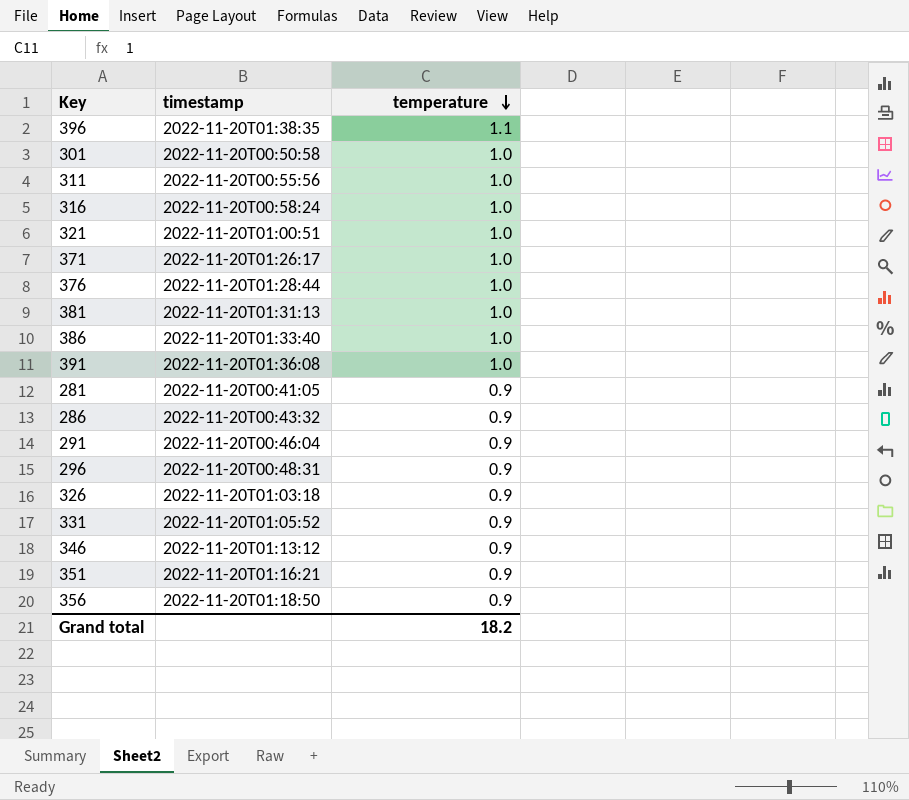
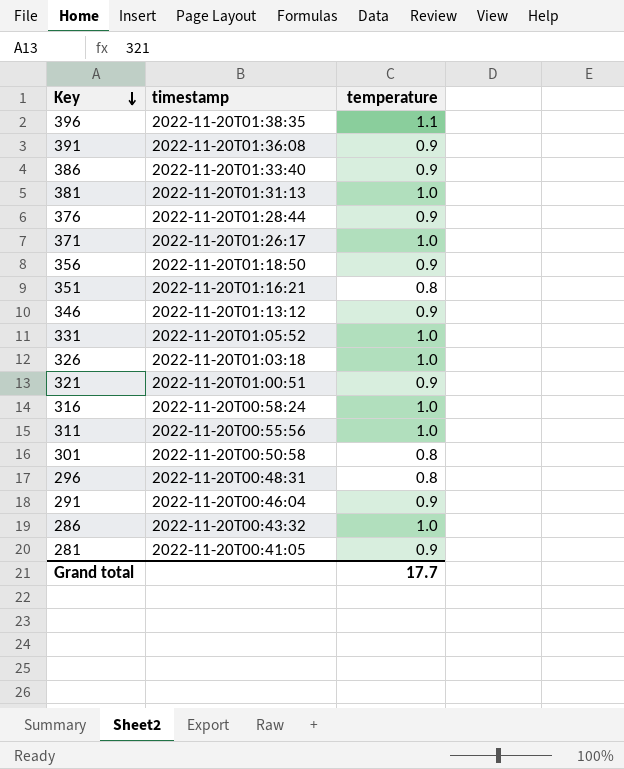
row order: temperature descending -> Key descending
391 | temperature: 1.0 -> 0.9
386 | temperature: 1.0 -> 0.9
376 | temperature: 1.0 -> 0.9
351 | temperature: 0.9 -> 0.8
331 | temperature: 0.9 -> 1.0
326 | temperature: 0.9 -> 1.0
321 | temperature: 1.0 -> 0.9
301 | temperature: 1.0 -> 0.8
296 | temperature: 0.9 -> 0.8
286 | temperature: 0.9 -> 1.0
Grand total | temperature: 18.2 -> 17.7

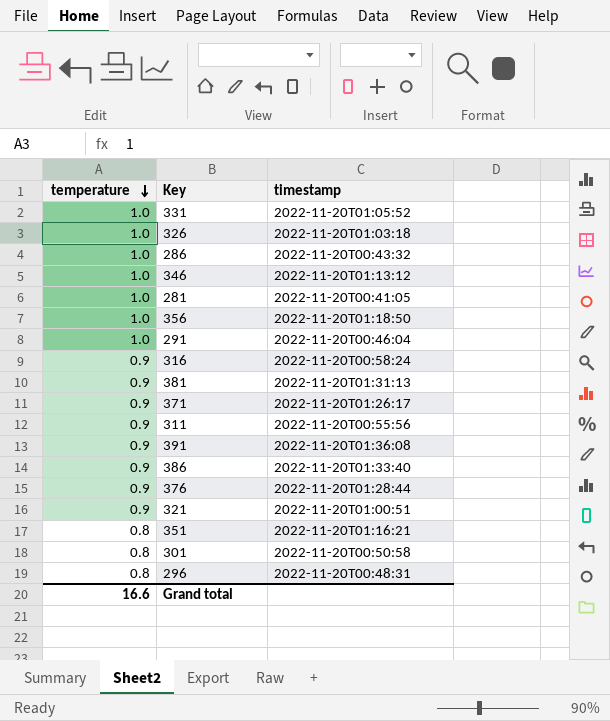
row order: Key descending -> temperature descending
column temperature | position: 3 -> 1
row 396: 2022-11-20T01:38:35 | 1.1 -> none
346 | temperature: 0.9 -> 1.0
281 | temperature: 0.9 -> 1.0
356 | temperature: 0.9 -> 1.0
291 | temperature: 0.9 -> 1.0
316 | temperature: 1.0 -> 0.9
381 | temperature: 1.0 -> 0.9
371 | temperature: 1.0 -> 0.9
311 | temperature: 1.0 -> 0.9
Grand total | temperature: 17.7 -> 16.6

